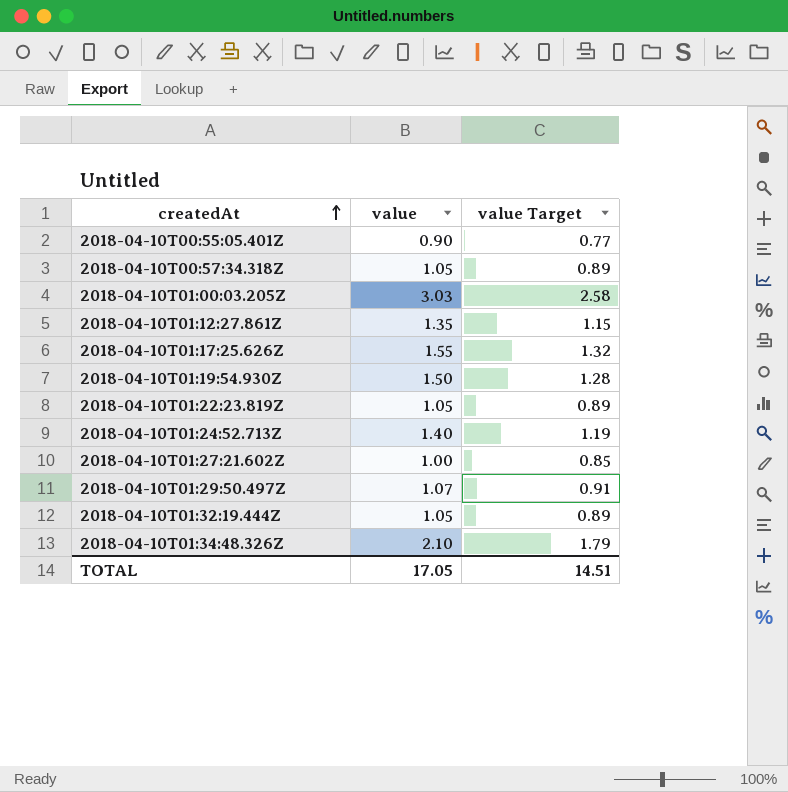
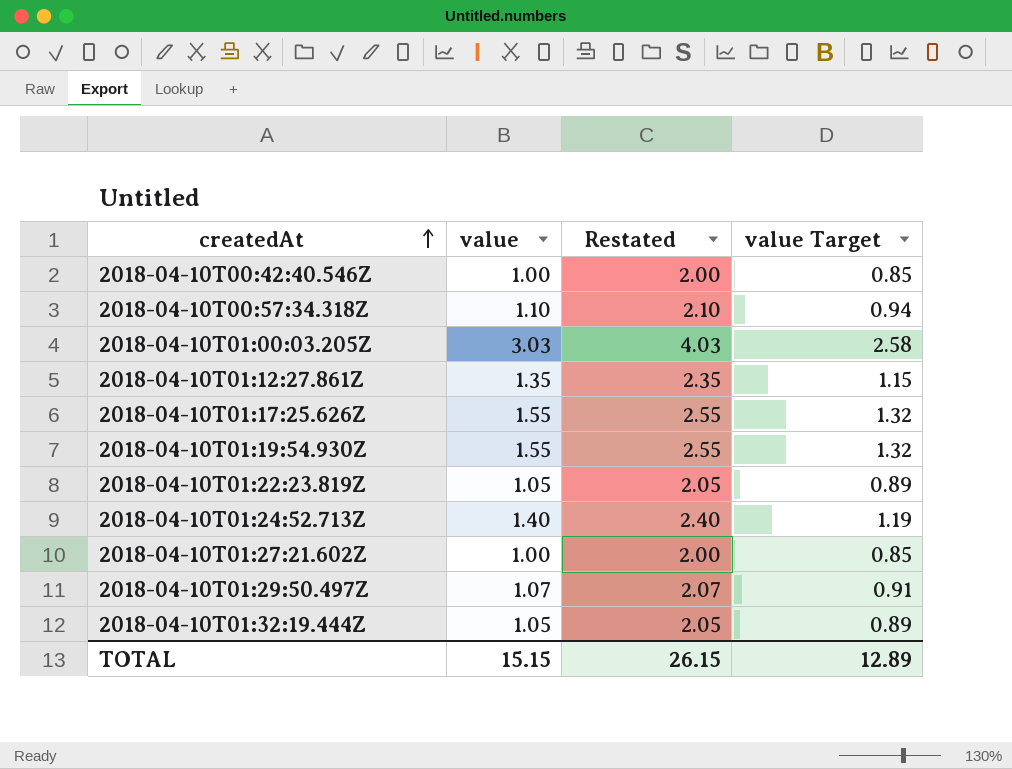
column Restated | formula: none -> [value] + 1
row 2018-04-10T00:55:05.401Z: 0.90 | 0.77 -> none
row 2018-04-10T01:34:48.326Z: 2.10 | 1.79 -> none
row 2018-04-10T00:42:40.546Z: none -> 1.00 | 2.00 | 0.85
2018-04-10T00:57:34.318Z | value: 1.05 -> 1.10
2018-04-10T00:57:34.318Z | value Target: 0.89 -> 0.94
2018-04-10T01:19:54.930Z | value: 1.50 -> 1.55
2018-04-10T01:19:54.930Z | value Target: 1.28 -> 1.32
TOTAL | value: 17.05 -> 15.15
TOTAL | value Target: 14.51 -> 12.89

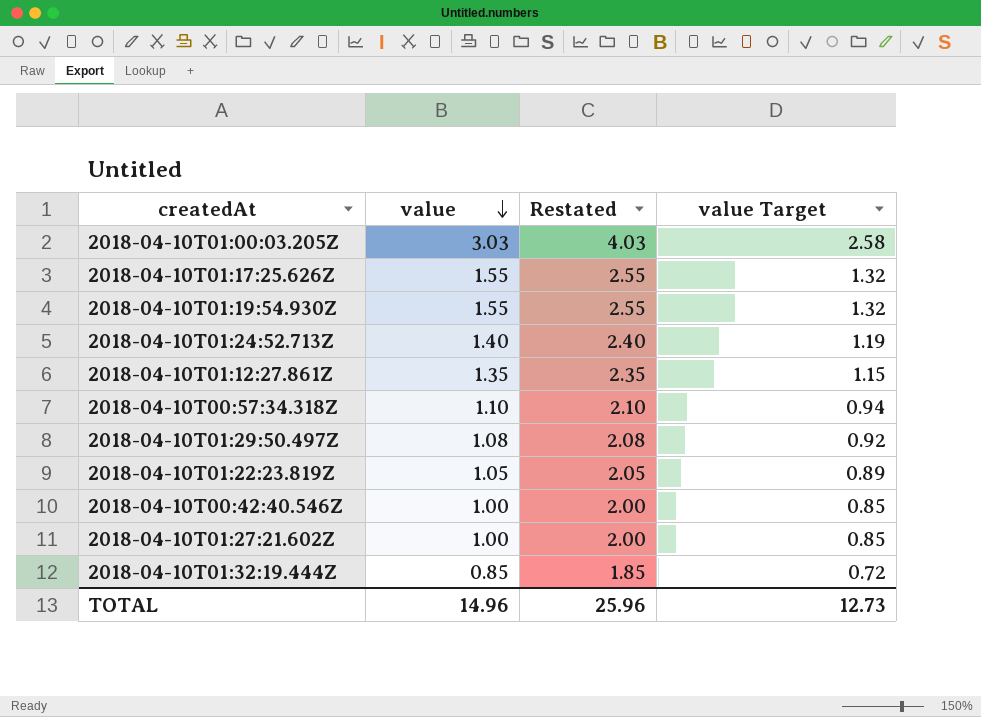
row order: createdAt ascending -> value descending
2018-04-10T01:29:50.497Z | value: 1.07 -> 1.08
2018-04-10T01:29:50.497Z | Restated: 2.07 -> 2.08
2018-04-10T01:29:50.497Z | value Target: 0.91 -> 0.92
2018-04-10T01:32:19.444Z | value: 1.05 -> 0.85
2018-04-10T01:32:19.444Z | Restated: 2.05 -> 1.85
2018-04-10T01:32:19.444Z | value Target: 0.89 -> 0.72
TOTAL | value: 15.15 -> 14.96
TOTAL | Restated: 26.15 -> 25.96
TOTAL | value Target: 12.89 -> 12.73

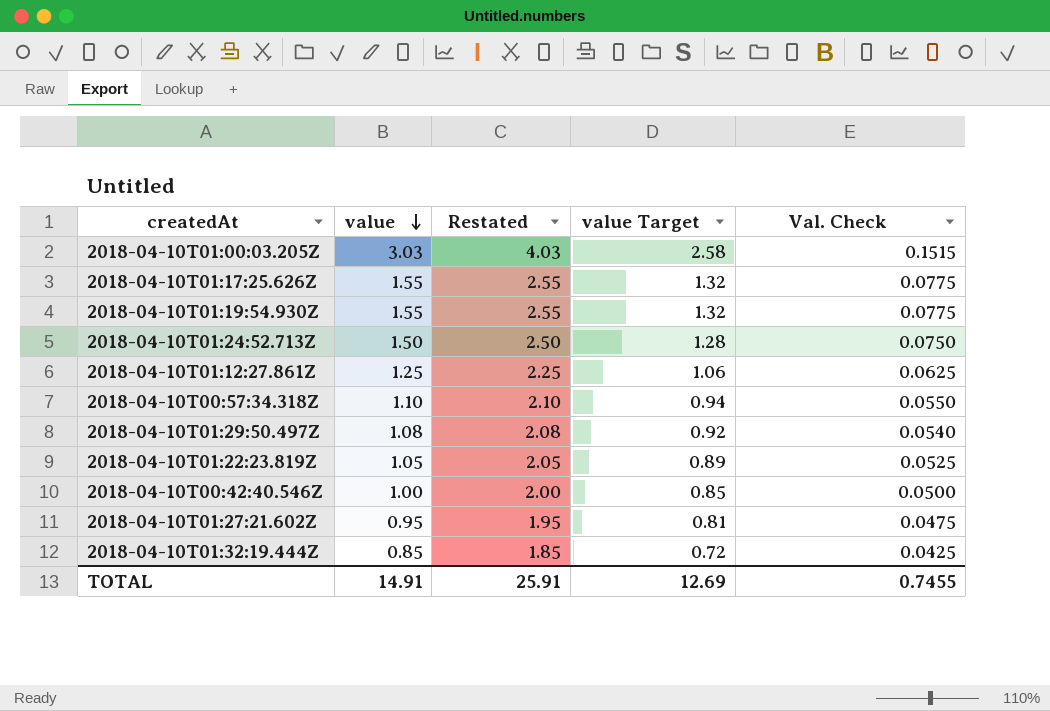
column Val. Check | formula: none -> [value] * 0.05
2018-04-10T01:24:52.713Z | value: 1.40 -> 1.50
2018-04-10T01:24:52.713Z | Restated: 2.40 -> 2.50
2018-04-10T01:24:52.713Z | value Target: 1.19 -> 1.28
2018-04-10T01:12:27.861Z | value: 1.35 -> 1.25
2018-04-10T01:12:27.861Z | Restated: 2.35 -> 2.25
2018-04-10T01:12:27.861Z | value Target: 1.15 -> 1.06
2018-04-10T01:27:21.602Z | value: 1.00 -> 0.95
2018-04-10T01:27:21.602Z | Restated: 2.00 -> 1.95
2018-04-10T01:27:21.602Z | value Target: 0.85 -> 0.81
TOTAL | value: 14.96 -> 14.91
TOTAL | Restated: 25.96 -> 25.91
TOTAL | value Target: 12.73 -> 12.69

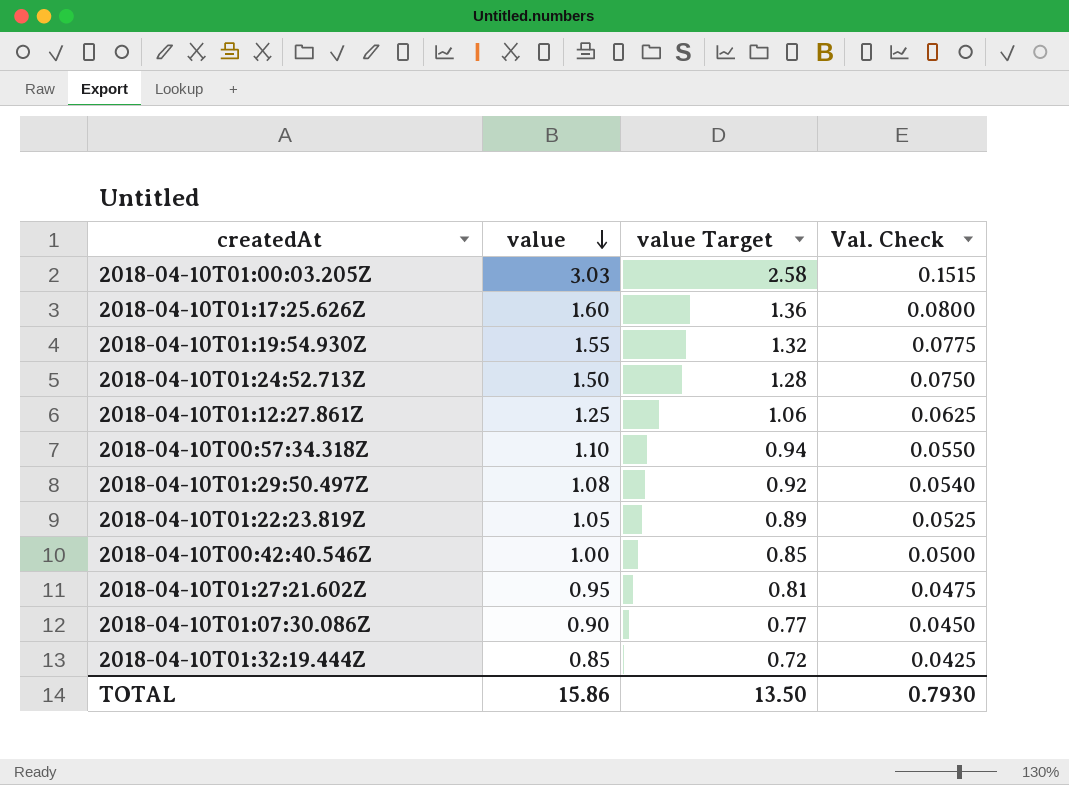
column Restated | formula: [value] + 1 -> none
2018-04-10T01:17:25.626Z | value: 1.55 -> 1.60
2018-04-10T01:17:25.626Z | value Target: 1.32 -> 1.36
2018-04-10T01:17:25.626Z | Val. Check: 0.0775 -> 0.0800
row 2018-04-10T01:07:30.086Z: none -> 0.90 | 0.77 | 0.0450
TOTAL | value: 14.91 -> 15.86
TOTAL | value Target: 12.69 -> 13.50
TOTAL | Val. Check: 0.7455 -> 0.7930

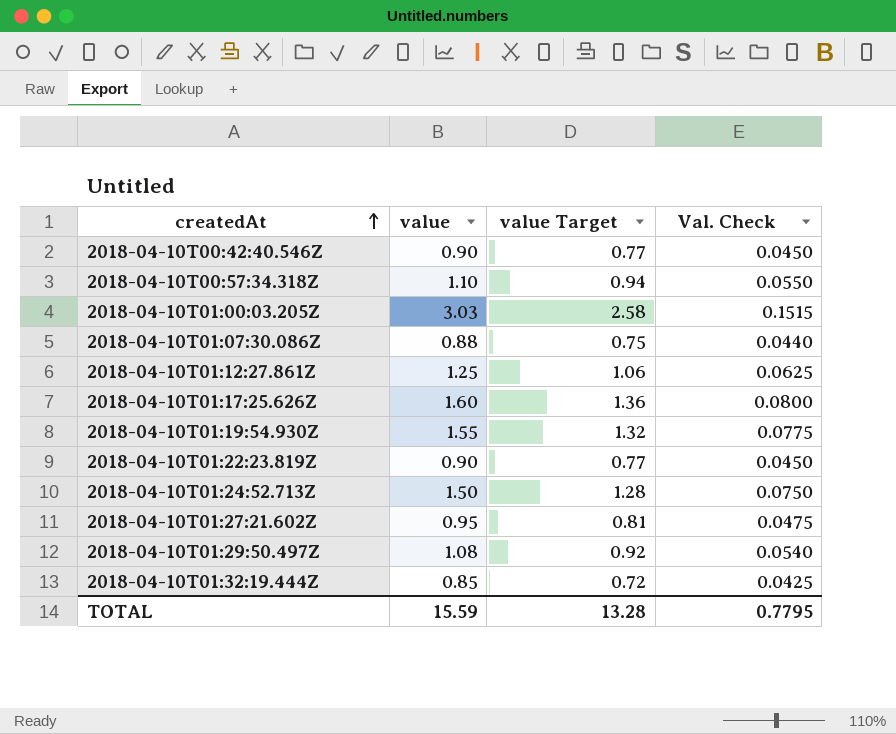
row order: value descending -> createdAt ascending
2018-04-10T00:42:40.546Z | value: 1.00 -> 0.90
2018-04-10T00:42:40.546Z | value Target: 0.85 -> 0.77
2018-04-10T00:42:40.546Z | Val. Check: 0.0500 -> 0.0450
2018-04-10T01:07:30.086Z | value: 0.90 -> 0.88
2018-04-10T01:07:30.086Z | value Target: 0.77 -> 0.75
2018-04-10T01:07:30.086Z | Val. Check: 0.0450 -> 0.0440
2018-04-10T01:22:23.819Z | value: 1.05 -> 0.90
2018-04-10T01:22:23.819Z | value Target: 0.89 -> 0.77
2018-04-10T01:22:23.819Z | Val. Check: 0.0525 -> 0.0450
TOTAL | value: 15.86 -> 15.59
TOTAL | value Target: 13.50 -> 13.28
TOTAL | Val. Check: 0.7930 -> 0.7795

